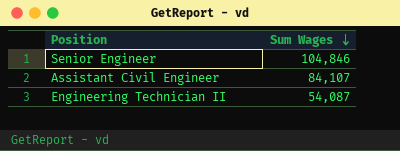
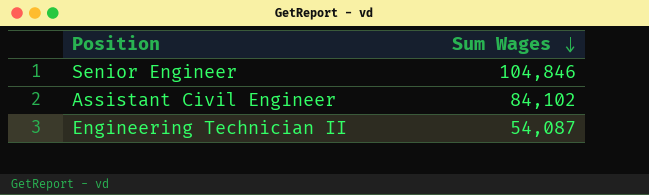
Assistant Civil Engineer | Sum Wages: 84,107 -> 84,102

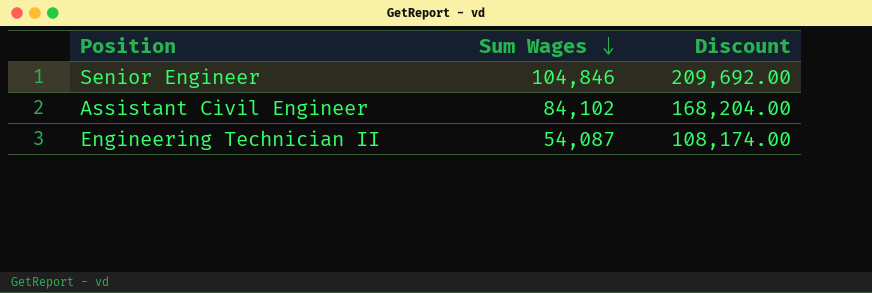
column Discount | formula: none -> [Sum Wages] * 2

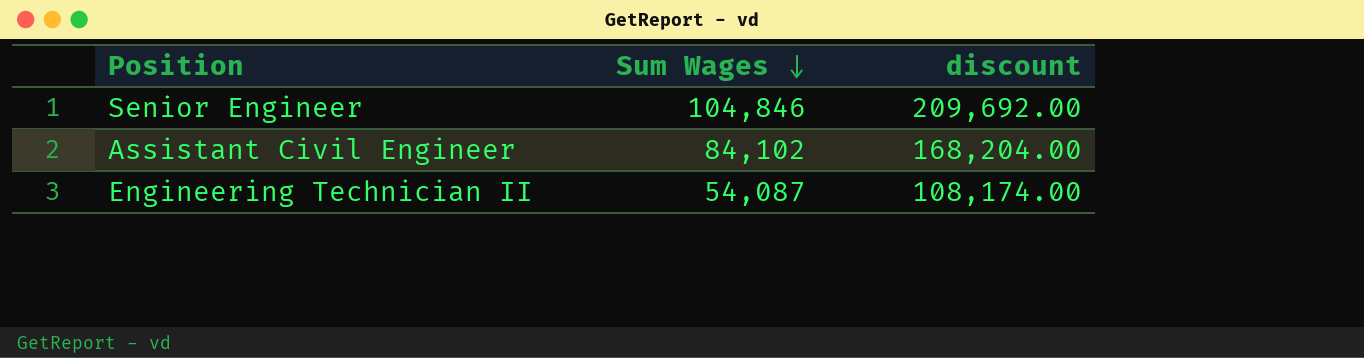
column name: Discount -> discount

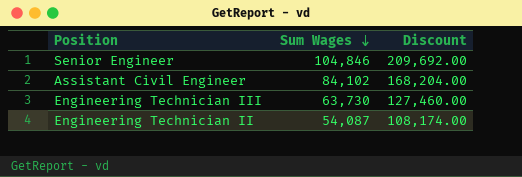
column name: discount -> Discount
row Engineering Technician III: none -> 63,730 | 127,460.00

